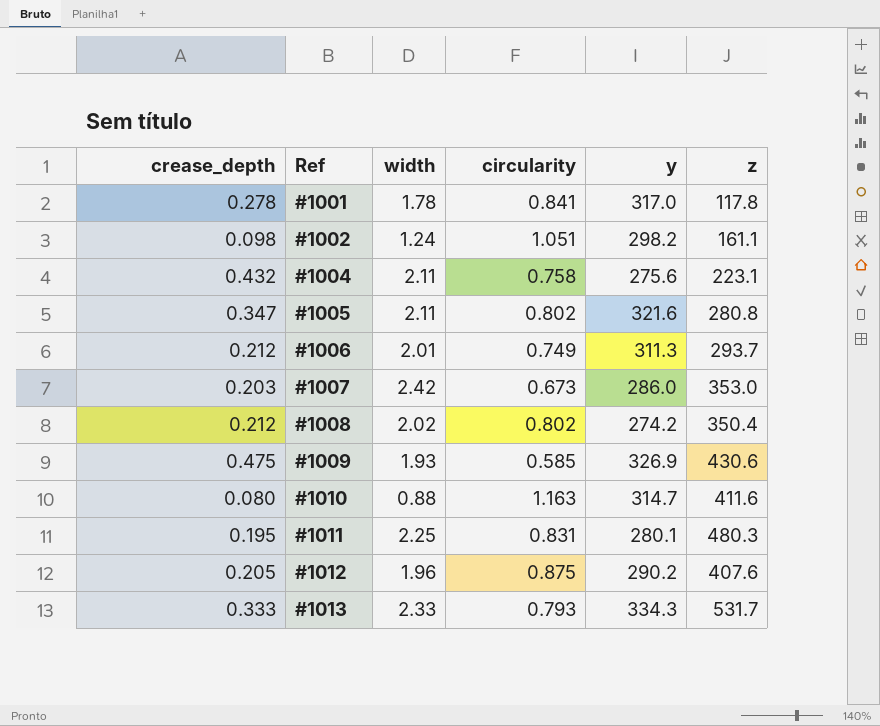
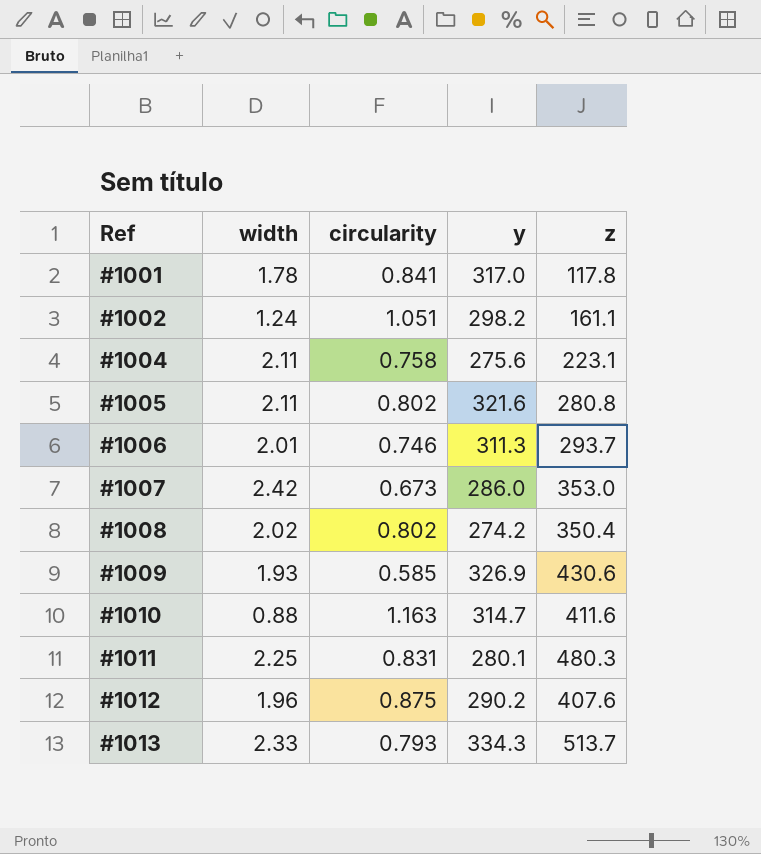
column crease_depth | position: 1 -> none
#1006 | circularity: 0.749 -> 0.746
#1013 | z: 531.7 -> 513.7

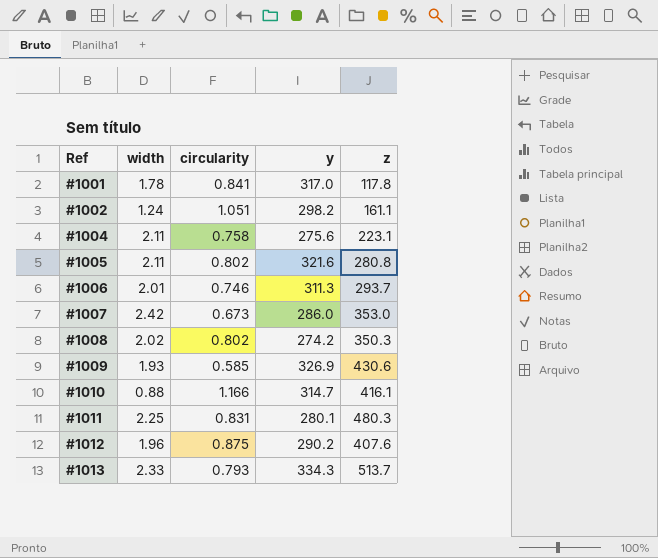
#1008 | z: 350.4 -> 350.3
#1010 | circularity: 1.163 -> 1.166
#1010 | z: 411.6 -> 416.1

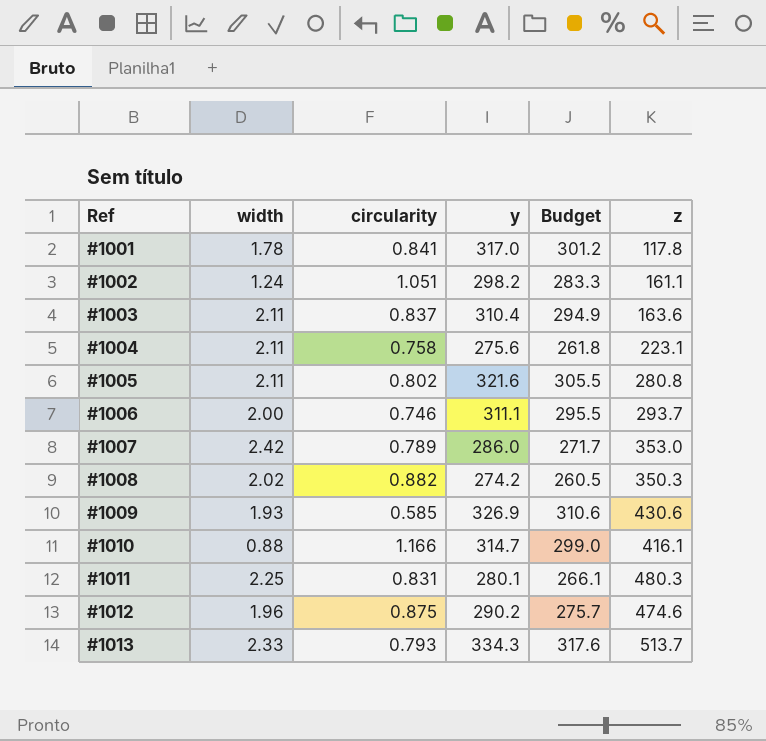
column Budget | formula: none -> [y] * 0.95
row #1003: none -> 2.11 | 0.837 | 310.4 | 294.9 | 163.6
#1006 | width: 2.01 -> 2.00
#1006 | y: 311.3 -> 311.1
#1007 | circularity: 0.673 -> 0.789
#1008 | circularity: 0.802 -> 0.882
#1012 | z: 407.6 -> 474.6

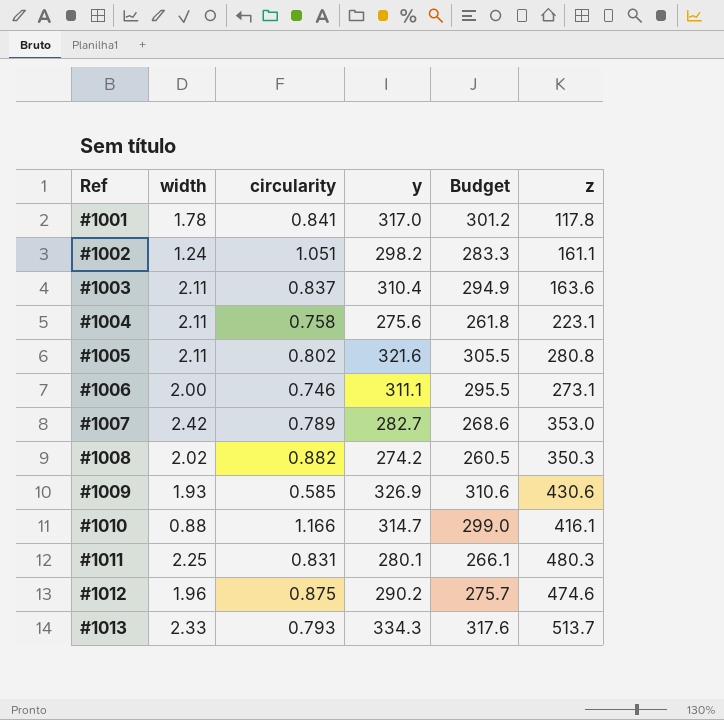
#1006 | z: 293.7 -> 273.1
#1007 | y: 286.0 -> 282.7
#1007 | Budget: 271.7 -> 268.6

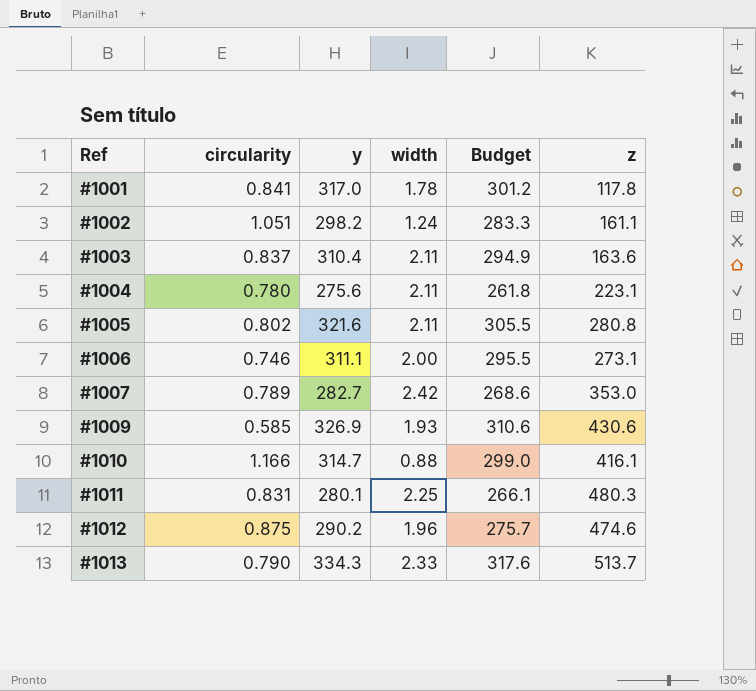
column width | position: 2 -> 4
row #1008: 2.02 | 0.882 | 274.2 | 260.5 | 350.3 -> none
#1004 | circularity: 0.758 -> 0.780
#1013 | circularity: 0.793 -> 0.790

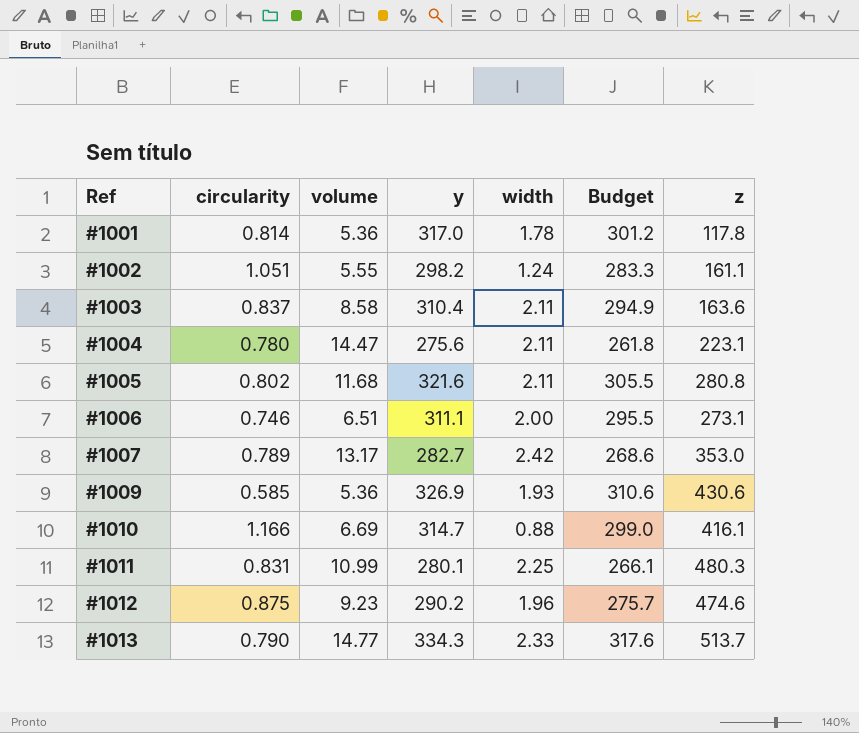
column volume | position: none -> 3
#1001 | circularity: 0.841 -> 0.814

